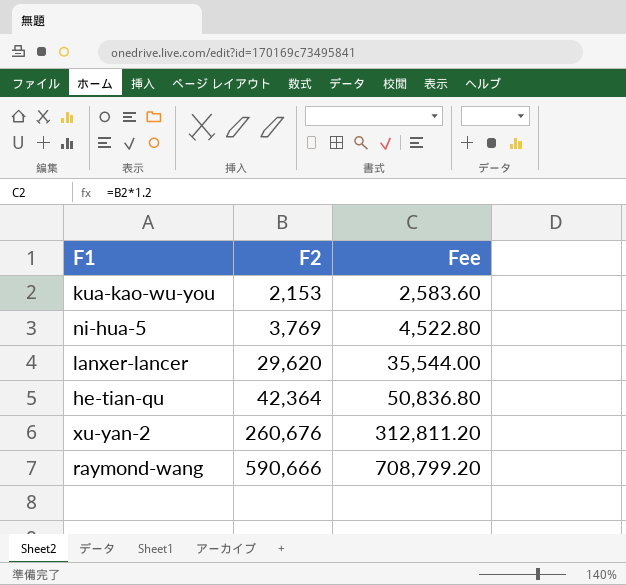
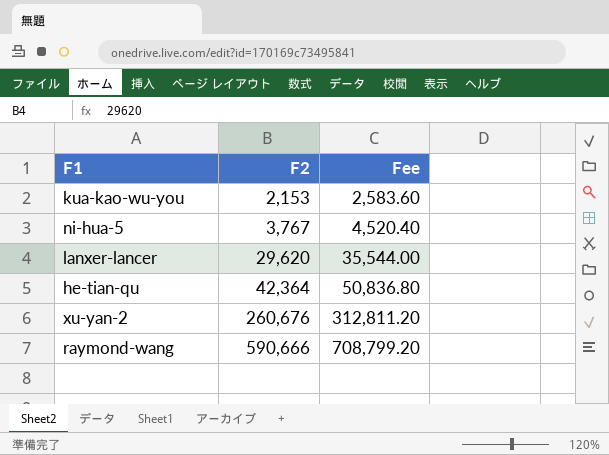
ni-hua-5 | F2: 3,769 -> 3,767
ni-hua-5 | Fee: 4,522.80 -> 4,520.40

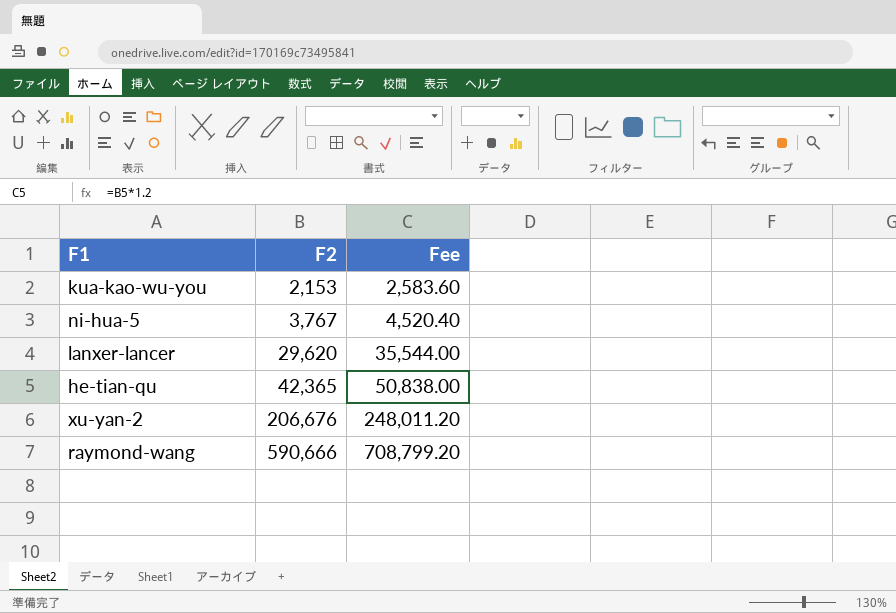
he-tian-qu | F2: 42,364 -> 42,365
he-tian-qu | Fee: 50,836.80 -> 50,838.00
xu-yan-2 | F2: 260,676 -> 206,676
xu-yan-2 | Fee: 312,811.20 -> 248,011.20

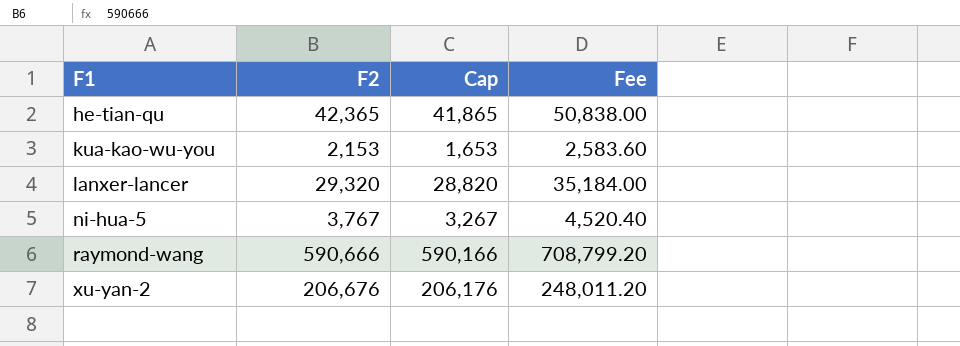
row order: F2 ascending -> F1 ascending
column Cap | formula: none -> [F2] - 500
lanxer-lancer | F2: 29,620 -> 29,320
lanxer-lancer | Fee: 35,544.00 -> 35,184.00

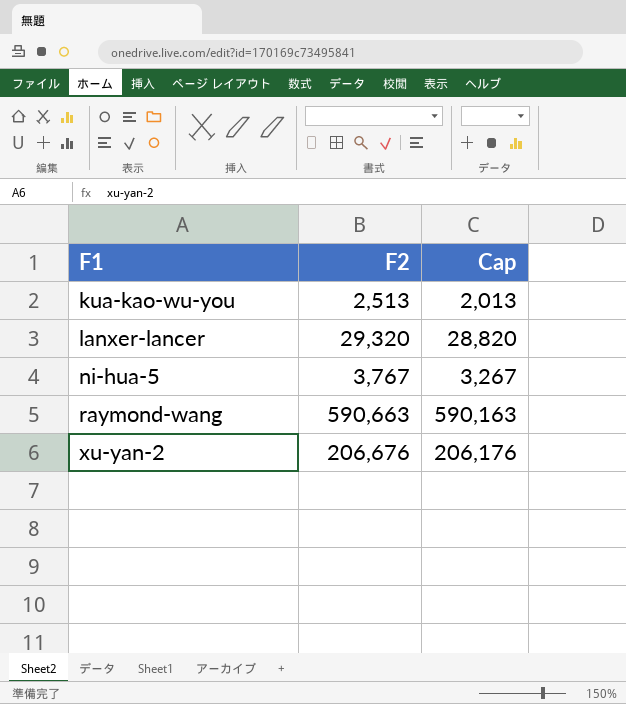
column Fee | formula: [F2] * 1.2 -> none
row he-tian-qu: 42,365 | 41,865 | 50,838.00 -> none
kua-kao-wu-you | F2: 2,153 -> 2,513
kua-kao-wu-you | Cap: 1,653 -> 2,013
raymond-wang | F2: 590,666 -> 590,663
raymond-wang | Cap: 590,166 -> 590,163

